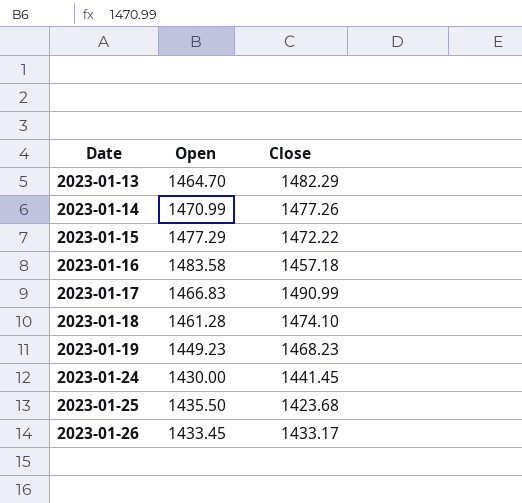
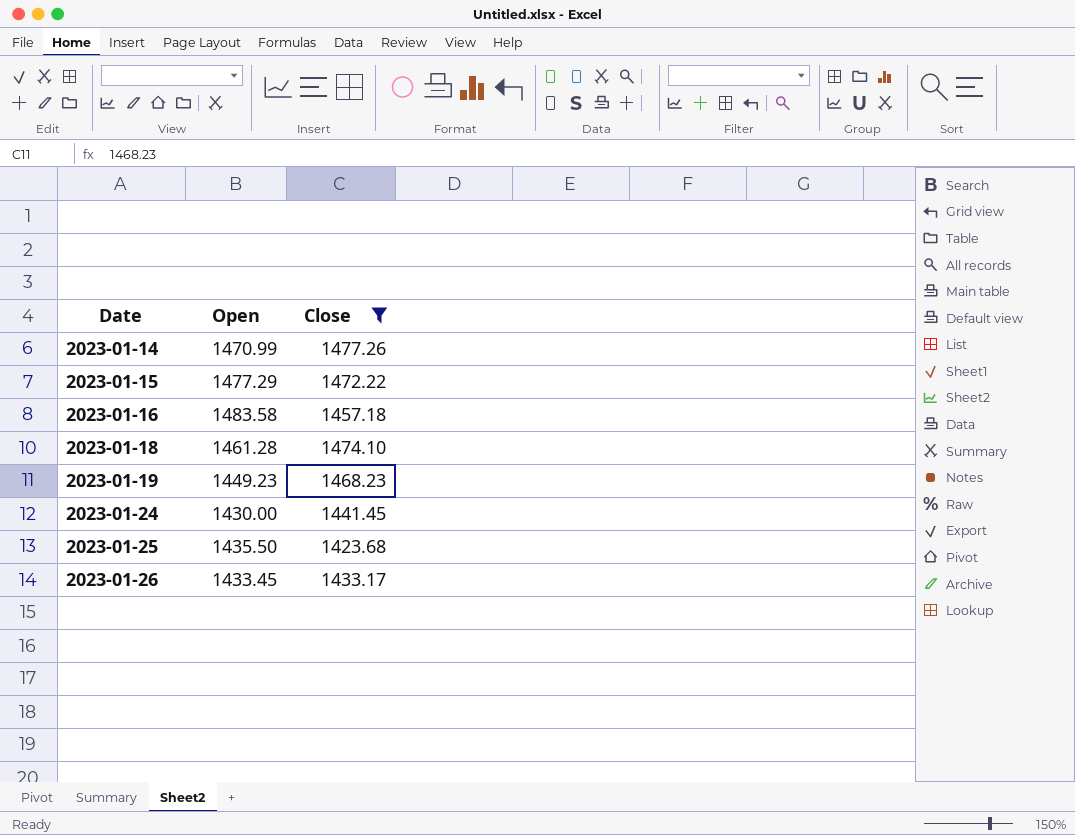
filter: none -> Close <= 1477.26

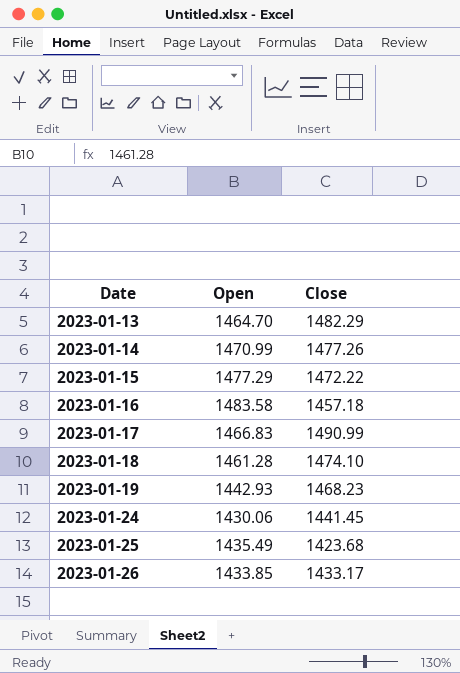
filter: Close <= 1477.26 -> none
2023-01-19 | Open: 1449.23 -> 1442.93
2023-01-24 | Open: 1430.00 -> 1430.06
2023-01-25 | Open: 1435.50 -> 1435.49
2023-01-26 | Open: 1433.45 -> 1433.85

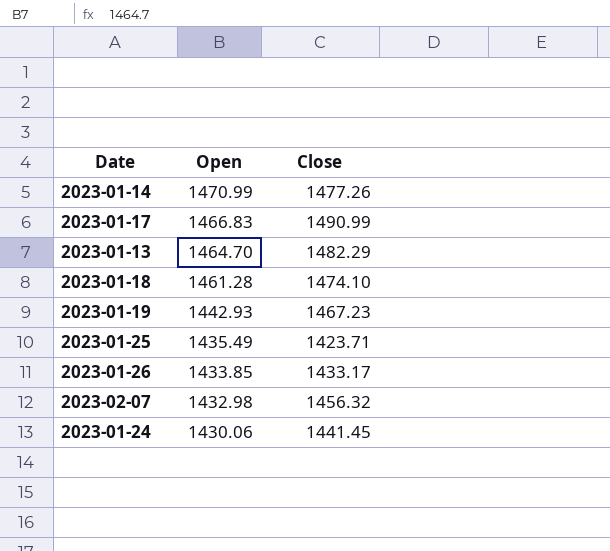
row order: Date ascending -> Open descending
row 2023-01-15: 1477.29 | 1472.22 -> none
row 2023-01-16: 1483.58 | 1457.18 -> none
2023-01-19 | Close: 1468.23 -> 1467.23
2023-01-25 | Close: 1423.68 -> 1423.71
row 2023-02-07: none -> 1432.98 | 1456.32

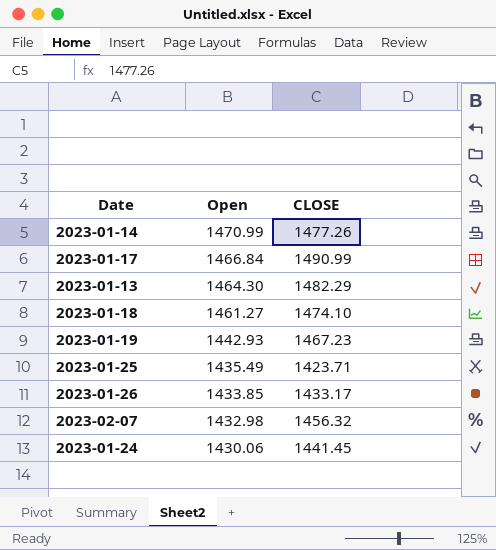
column name: Close -> CLOSE
2023-01-17 | Open: 1466.83 -> 1466.84
2023-01-13 | Open: 1464.70 -> 1464.30
2023-01-18 | Open: 1461.28 -> 1461.27

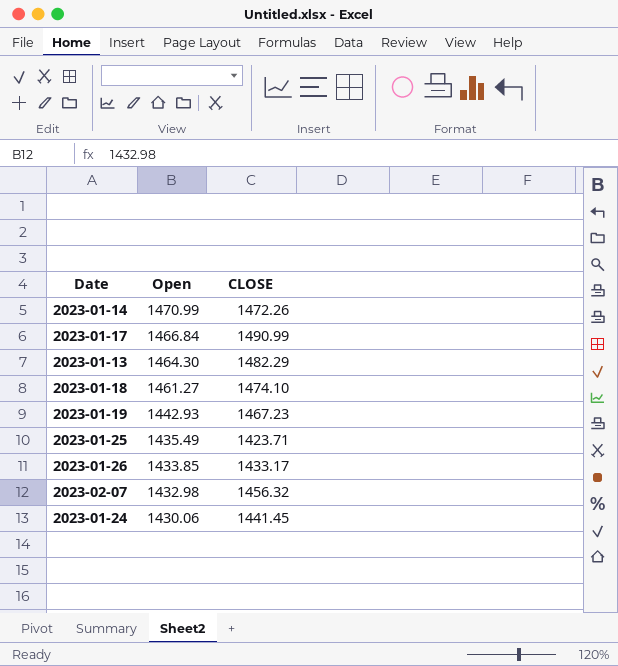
2023-01-14 | CLOSE: 1477.26 -> 1472.26

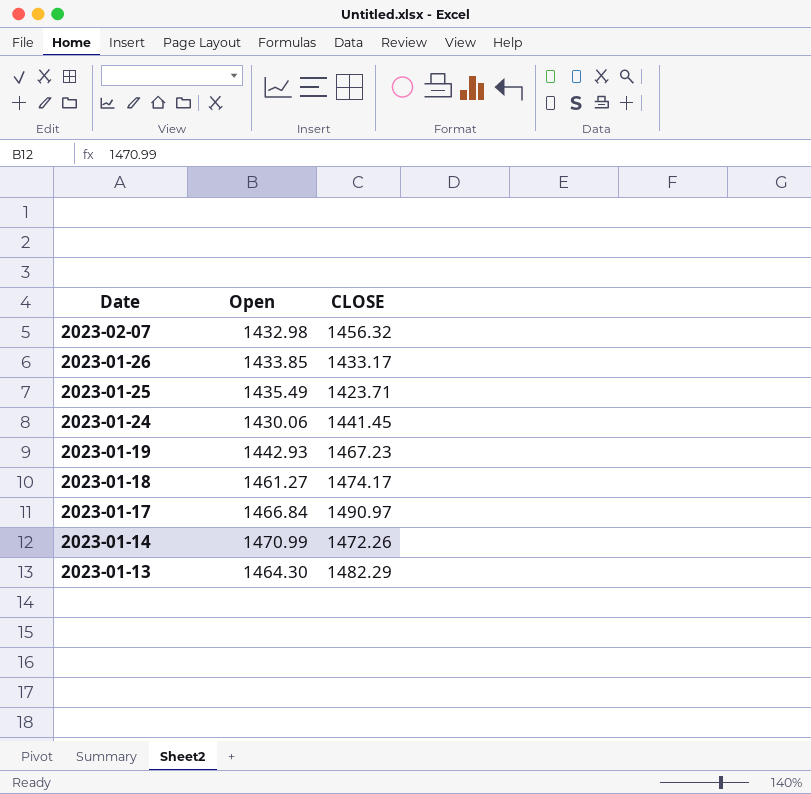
row order: Open descending -> Date descending
2023-01-18 | CLOSE: 1474.10 -> 1474.17
2023-01-17 | CLOSE: 1490.99 -> 1490.97

